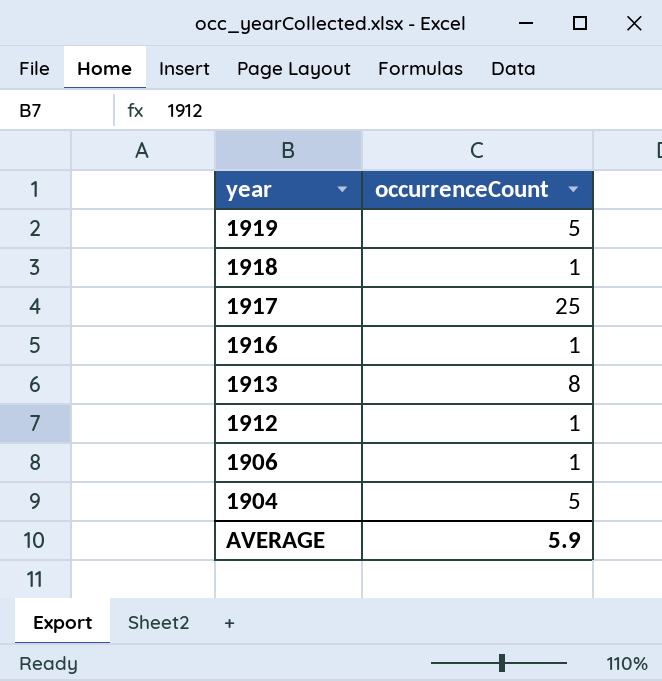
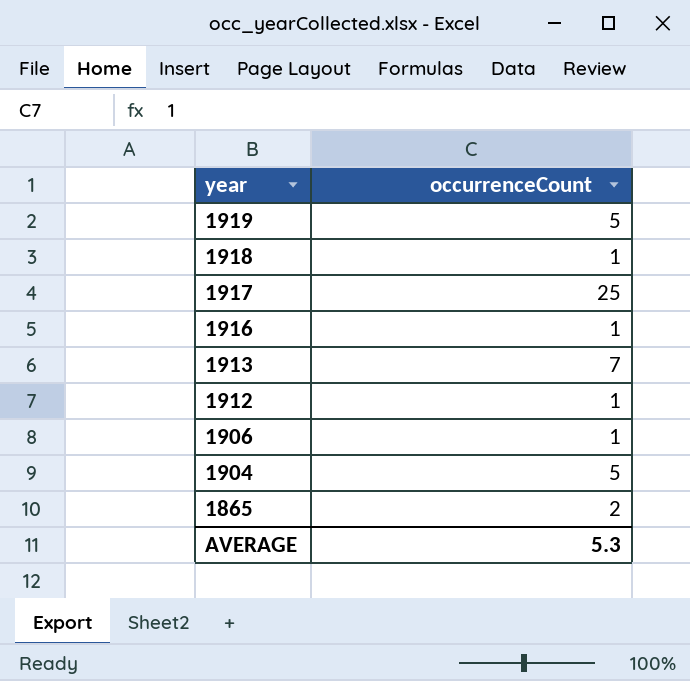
1913 | occurrenceCount: 8 -> 7
row 1865: none -> 2
AVERAGE | occurrenceCount: 5.9 -> 5.3

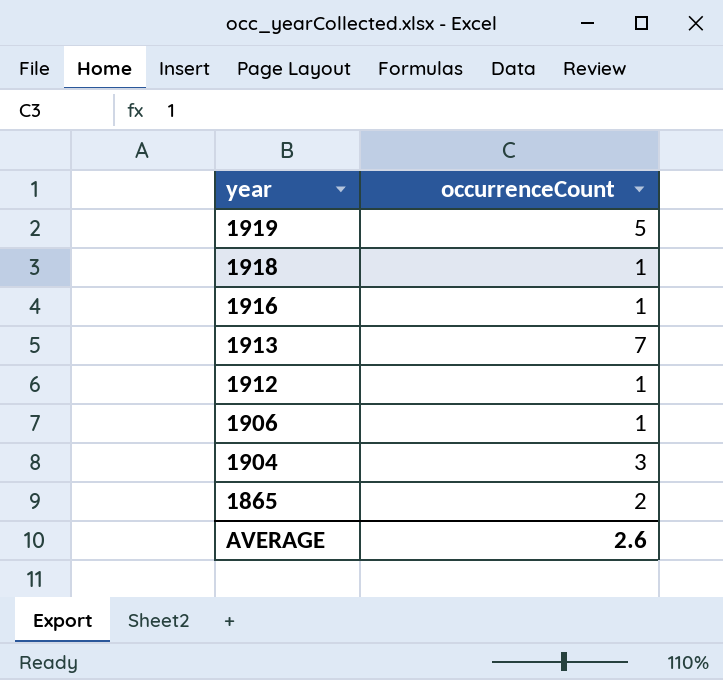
row 1917: 25 -> none
1904 | occurrenceCount: 5 -> 3
AVERAGE | occurrenceCount: 5.3 -> 2.6

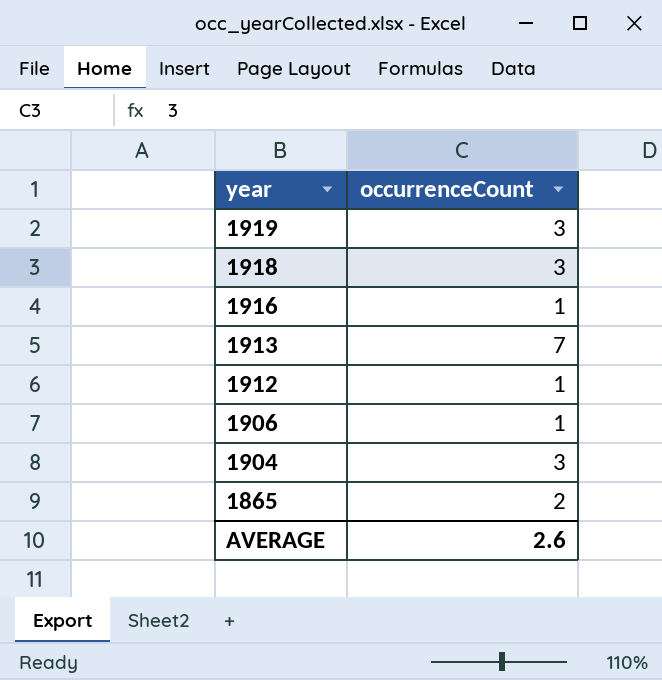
1919 | occurrenceCount: 5 -> 3
1918 | occurrenceCount: 1 -> 3

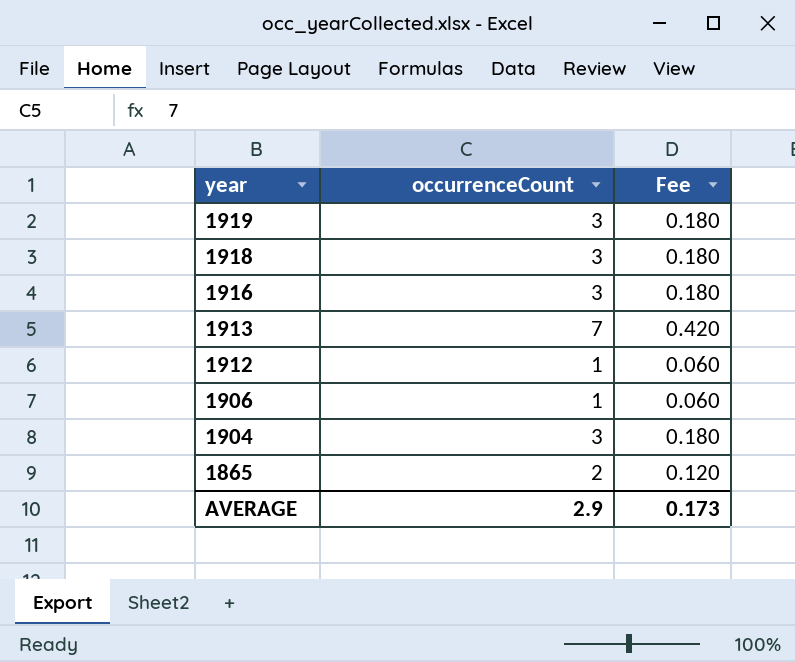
column Fee | formula: none -> [occurrenceCount] * 0.06
1916 | occurrenceCount: 1 -> 3
AVERAGE | occurrenceCount: 2.6 -> 2.9

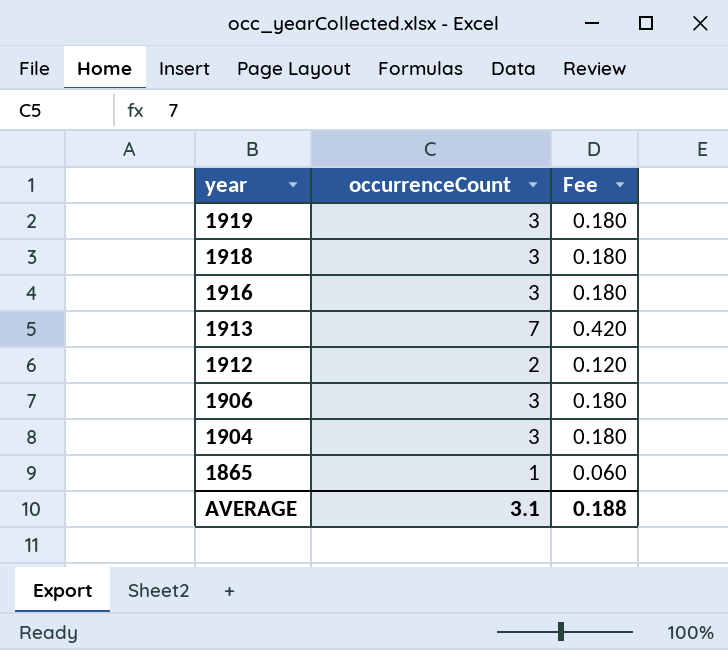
1912 | occurrenceCount: 1 -> 2
1912 | Fee: 0.060 -> 0.120
1906 | occurrenceCount: 1 -> 3
1906 | Fee: 0.060 -> 0.180
1865 | occurrenceCount: 2 -> 1
1865 | Fee: 0.120 -> 0.060
AVERAGE | occurrenceCount: 2.9 -> 3.1
AVERAGE | Fee: 0.173 -> 0.188

